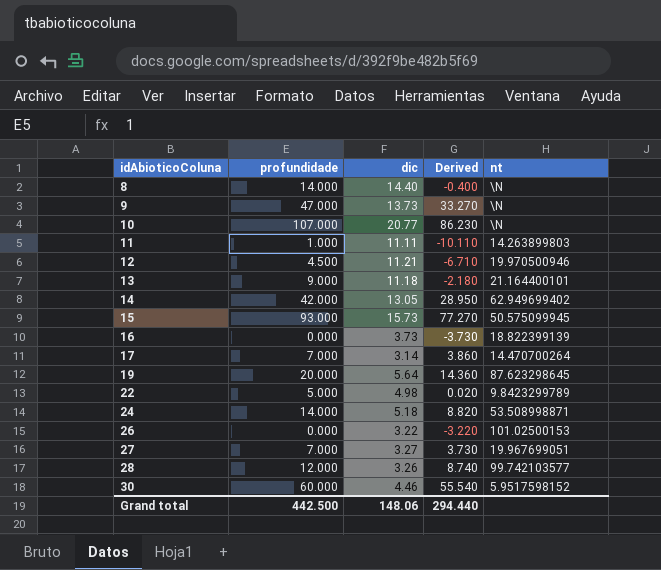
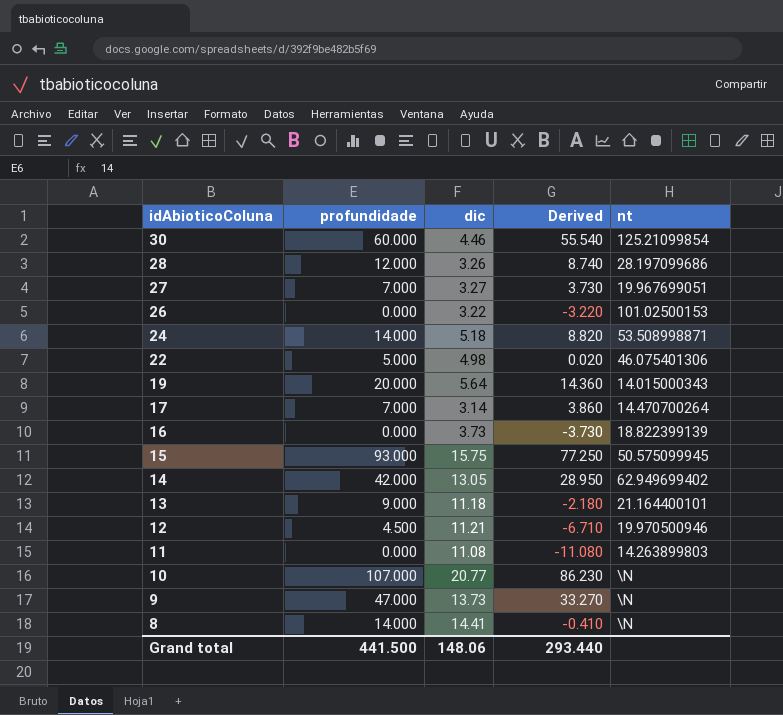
row order: idAbioticoColuna ascending -> idAbioticoColuna descending
30 | nt: 5.9517598152 -> 125.21099854
28 | nt: 99.742103577 -> 28.197099686
22 | nt: 9.8423299789 -> 46.075401306
19 | nt: 87.623298645 -> 14.015000343
15 | dic: 15.73 -> 15.75
15 | Derived: 77.270 -> 77.250
11 | profundidade: 1.000 -> 0.000
11 | dic: 11.11 -> 11.08
11 | Derived: -10.110 -> -11.080
8 | dic: 14.40 -> 14.41
8 | Derived: -0.400 -> -0.410
Grand total | profundidade: 442.500 -> 441.500
Grand total | Derived: 294.440 -> 293.440

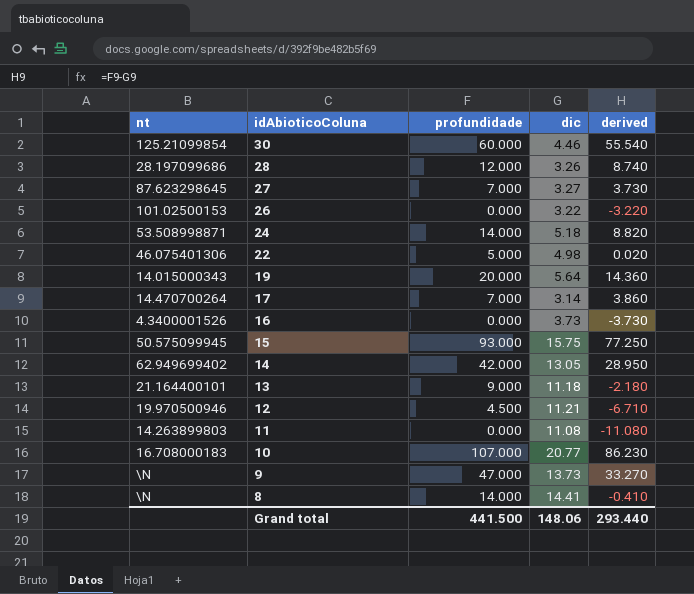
column nt | position: 5 -> 1
column name: Derived -> derived
27 | nt: 19.967699051 -> 87.623298645
16 | nt: 18.822399139 -> 4.3400001526
10 | nt: \N -> 16.708000183

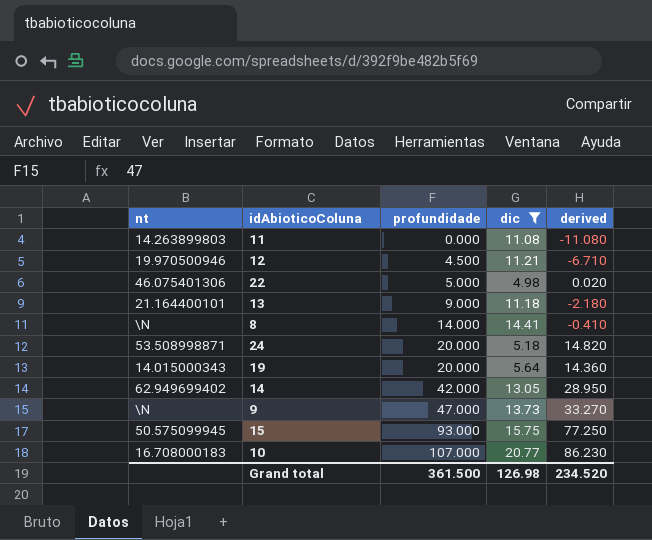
filter: none -> dic >= 4.98
row order: idAbioticoColuna descending -> profundidade ascending
24 | profundidade: 14.000 -> 20.000
24 | derived: 8.820 -> 14.820
Grand total | profundidade: 441.500 -> 361.500
Grand total | dic: 148.06 -> 126.98
Grand total | derived: 293.440 -> 234.520

